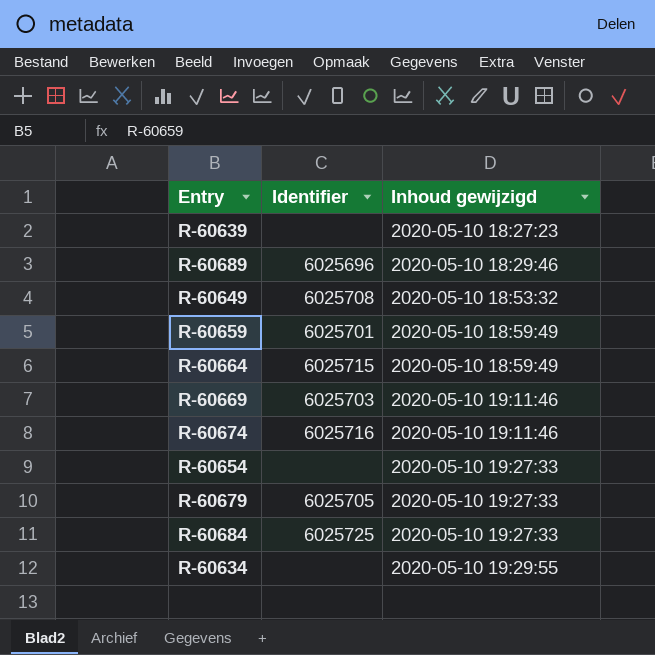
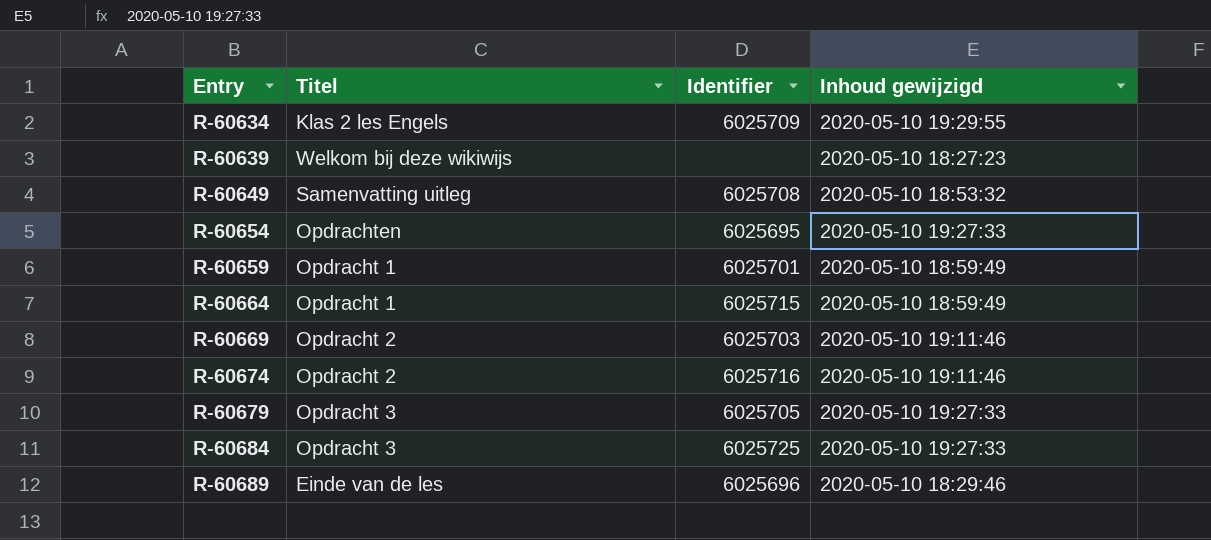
row order: Inhoud gewijzigd ascending -> Entry ascending
column Titel | position: none -> 2
R-60634 | Identifier: none -> 6025709
R-60654 | Identifier: none -> 6025695

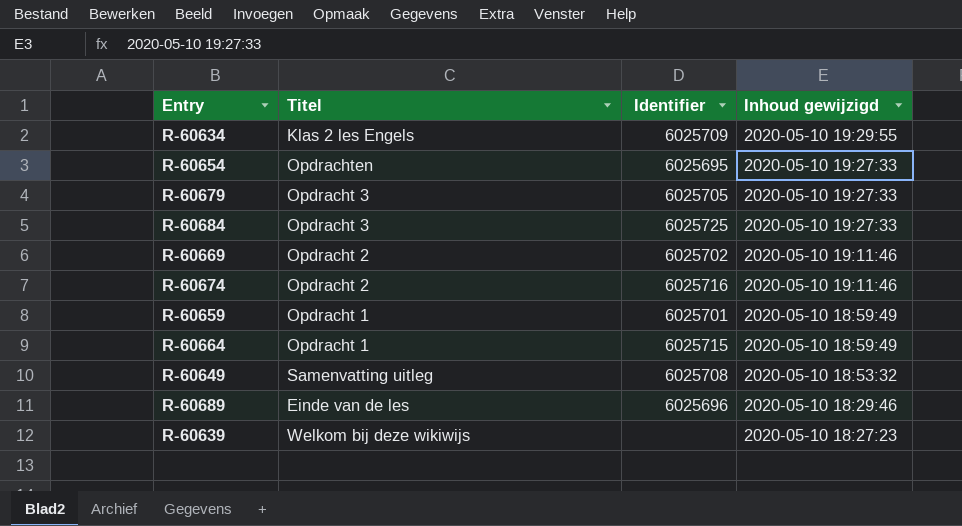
row order: Entry ascending -> Inhoud gewijzigd descending
R-60669 | Identifier: 6025703 -> 6025702

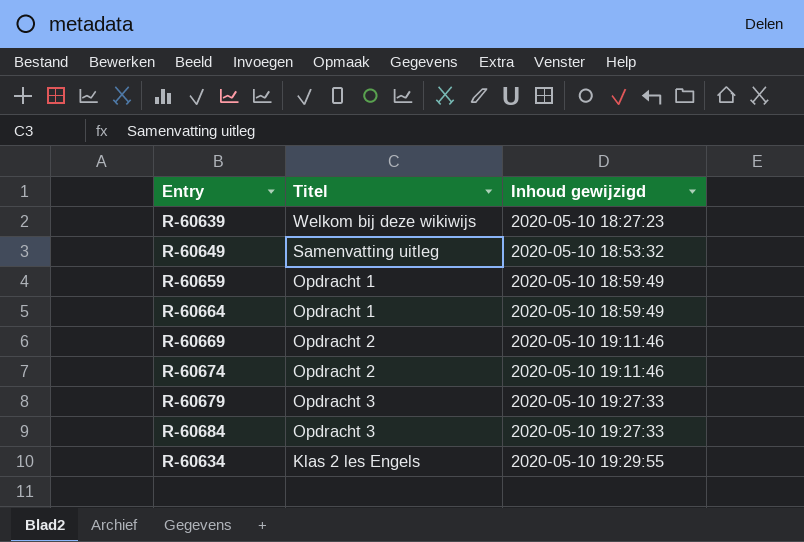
row order: Inhoud gewijzigd descending -> Inhoud gewijzigd ascending
column Identifier | position: 3 -> none
row R-60654: Opdrachten | 6025695 | 2020-05-10 19:27:33 -> none
row R-60689: Einde van de les | 6025696 | 2020-05-10 18:29:46 -> none

